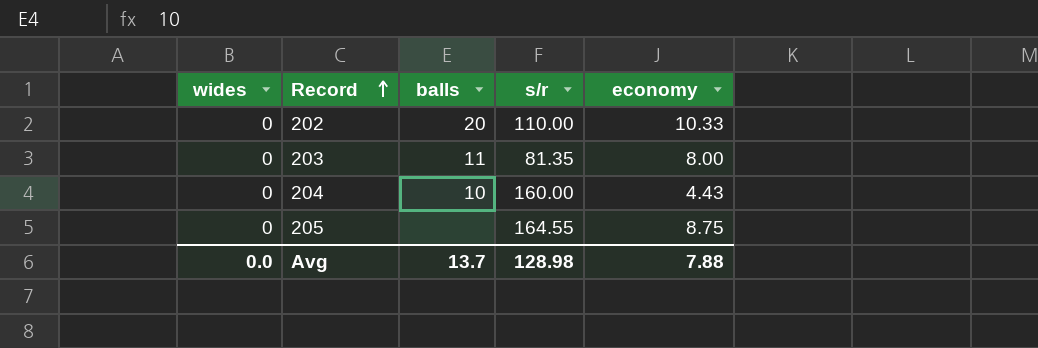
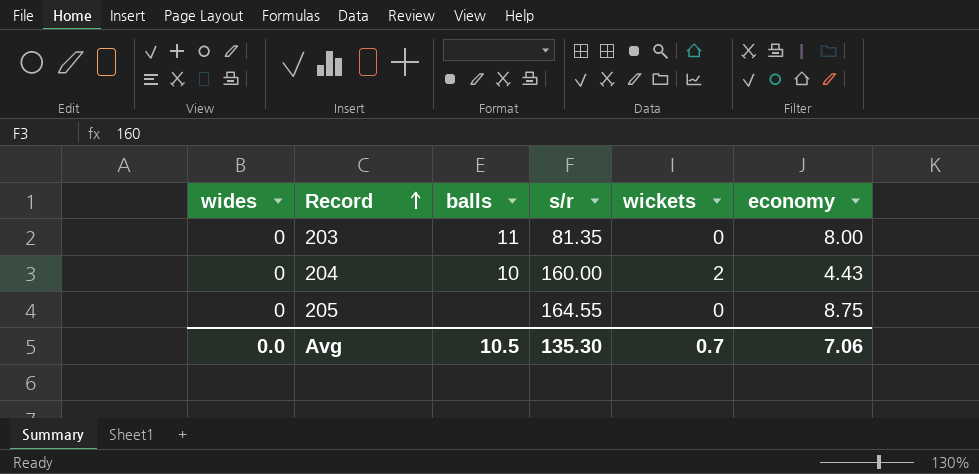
column wickets | position: none -> 5
row 202: 0 | 20 | 110.00 | 10.33 -> none
Avg | balls: 13.7 -> 10.5
Avg | s/r: 128.98 -> 135.30
Avg | economy: 7.88 -> 7.06

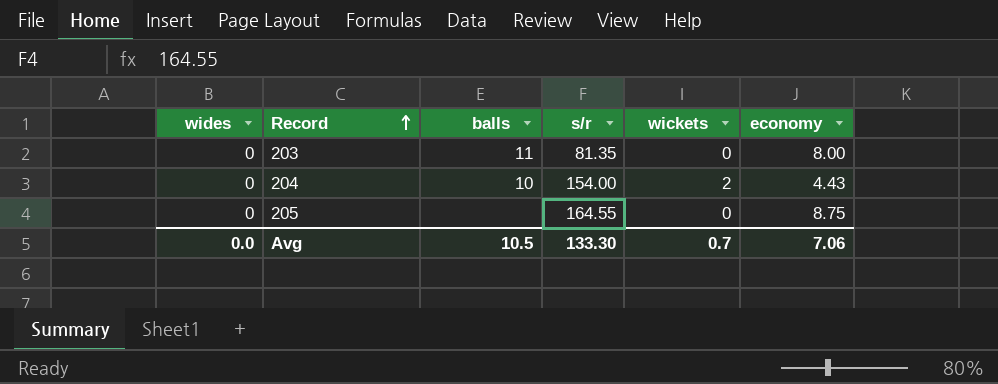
204 | s/r: 160.00 -> 154.00
Avg | s/r: 135.30 -> 133.30

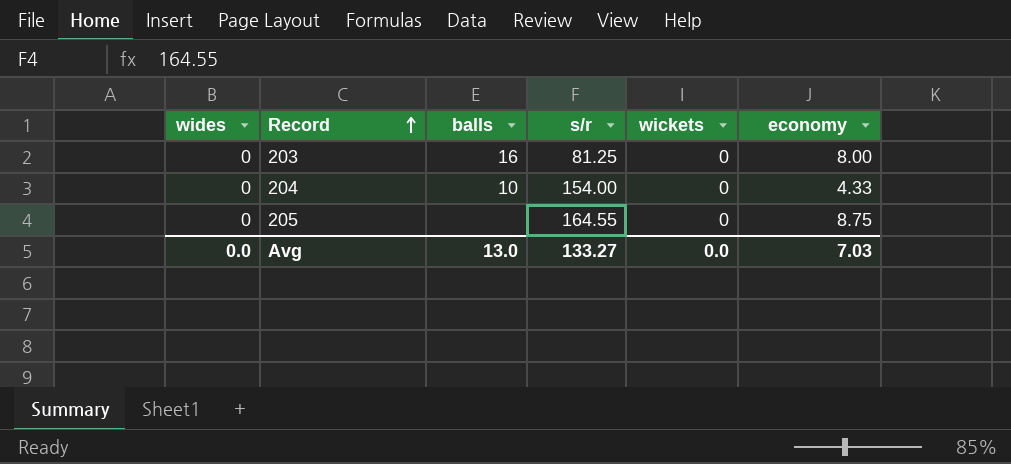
203 | balls: 11 -> 16
203 | s/r: 81.35 -> 81.25
204 | wickets: 2 -> 0
204 | economy: 4.43 -> 4.33
Avg | balls: 10.5 -> 13.0
Avg | s/r: 133.30 -> 133.27
Avg | wickets: 0.7 -> 0.0
Avg | economy: 7.06 -> 7.03

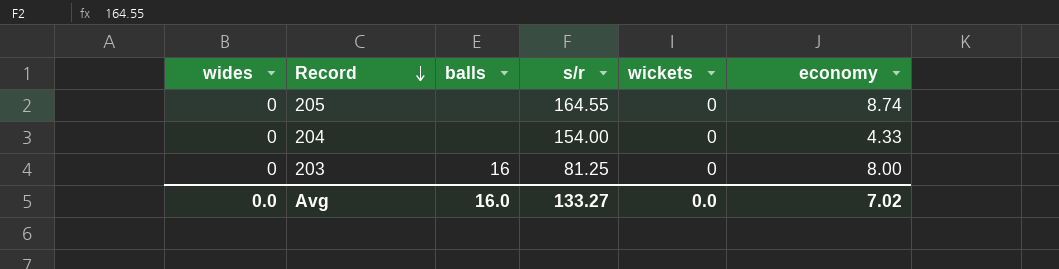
row order: Record ascending -> Record descending
205 | economy: 8.75 -> 8.74
204 | balls: 10 -> none
Avg | balls: 13.0 -> 16.0
Avg | economy: 7.03 -> 7.02

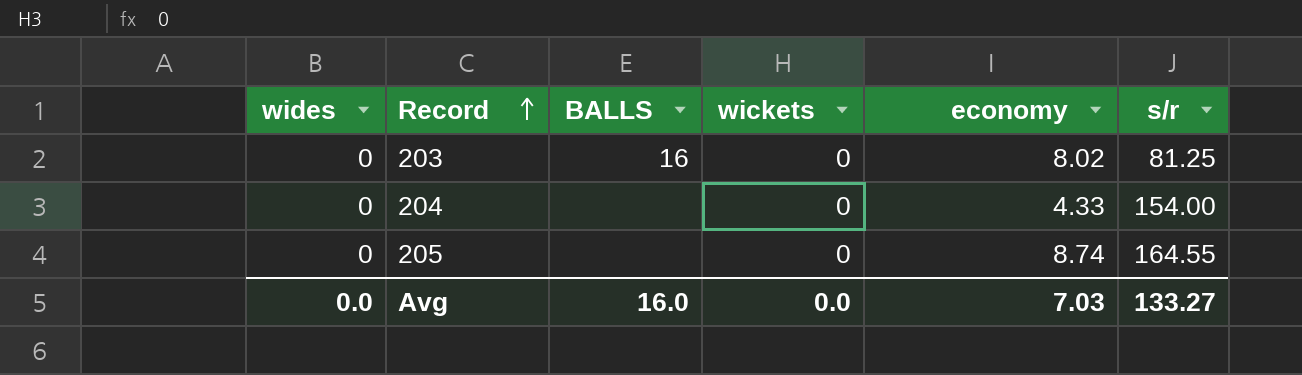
row order: Record descending -> Record ascending
column name: balls -> BALLS
column s/r | position: 4 -> 6
203 | economy: 8.00 -> 8.02
Avg | economy: 7.02 -> 7.03

